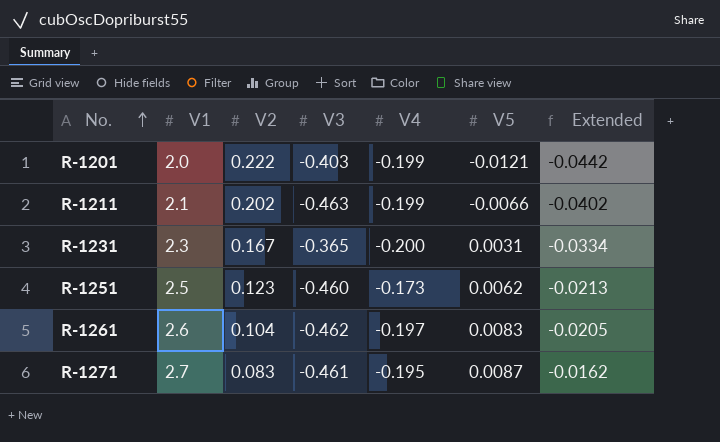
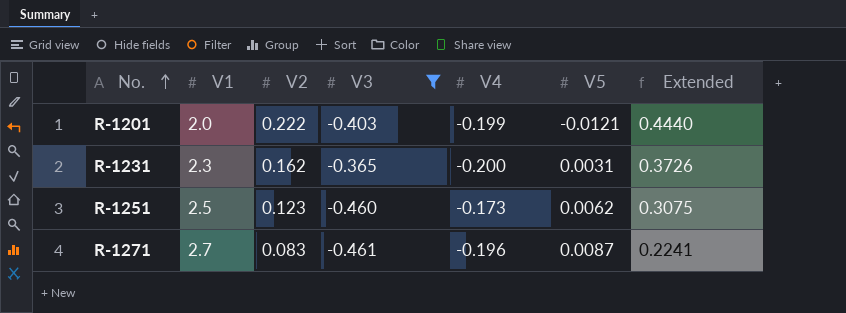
filter: none -> V3 >= -0.461
column Extended | formula: [V2] * [V4] -> [V1] * [V2]
R-1231 | V2: 0.167 -> 0.162
R-1271 | V4: -0.195 -> -0.196

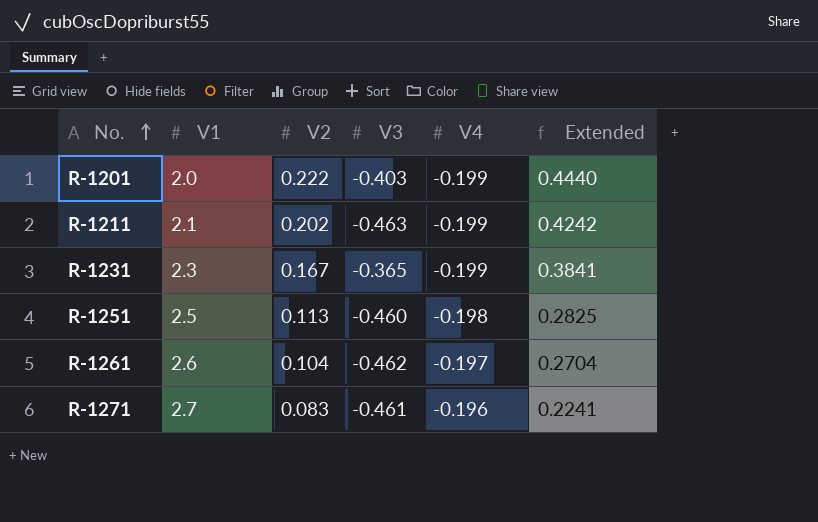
filter: V3 >= -0.461 -> none
column V5 | position: 6 -> none
R-1231 | V2: 0.162 -> 0.167
R-1231 | V4: -0.200 -> -0.199
R-1231 | Extended: 0.3726 -> 0.3841
R-1251 | V2: 0.123 -> 0.113
R-1251 | V4: -0.173 -> -0.198
R-1251 | Extended: 0.3075 -> 0.2825

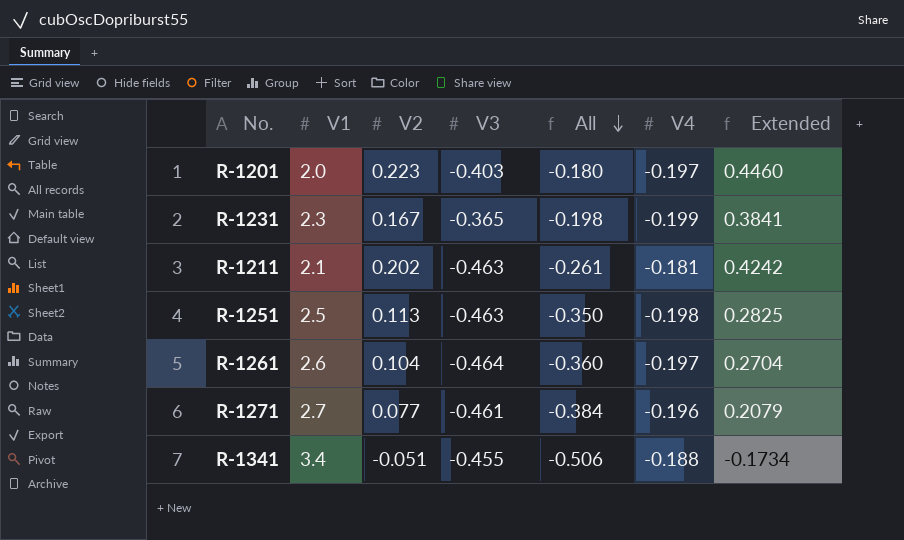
row order: No. ascending -> All descending
column All | formula: none -> [V2] + [V3]
R-1201 | V2: 0.222 -> 0.223
R-1201 | V4: -0.199 -> -0.197
R-1201 | Extended: 0.4440 -> 0.4460
R-1211 | V4: -0.199 -> -0.181
R-1251 | V3: -0.460 -> -0.463
R-1261 | V3: -0.462 -> -0.464
R-1271 | V2: 0.083 -> 0.077
R-1271 | Extended: 0.2241 -> 0.2079
row R-1341: none -> 3.4 | -0.051 | -0.455 | -0.506 | -0.188 | -0.1734

